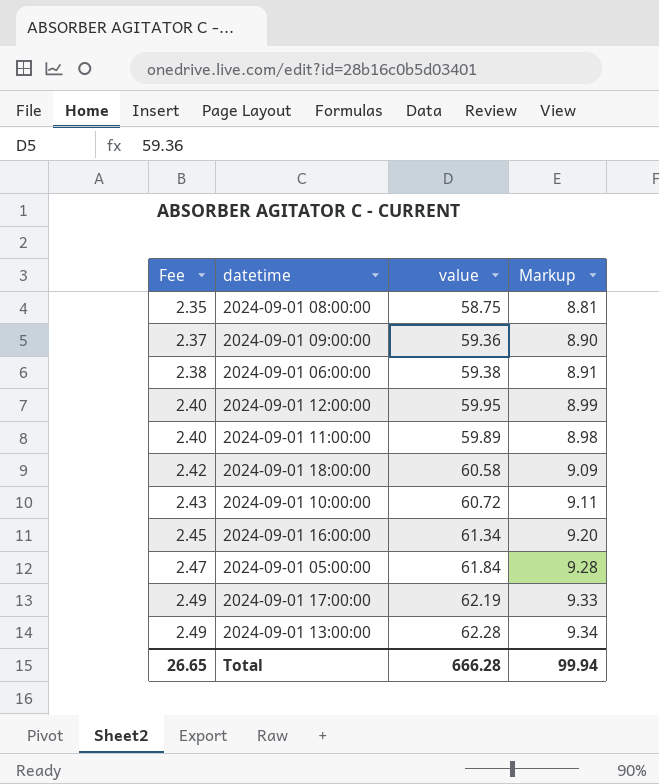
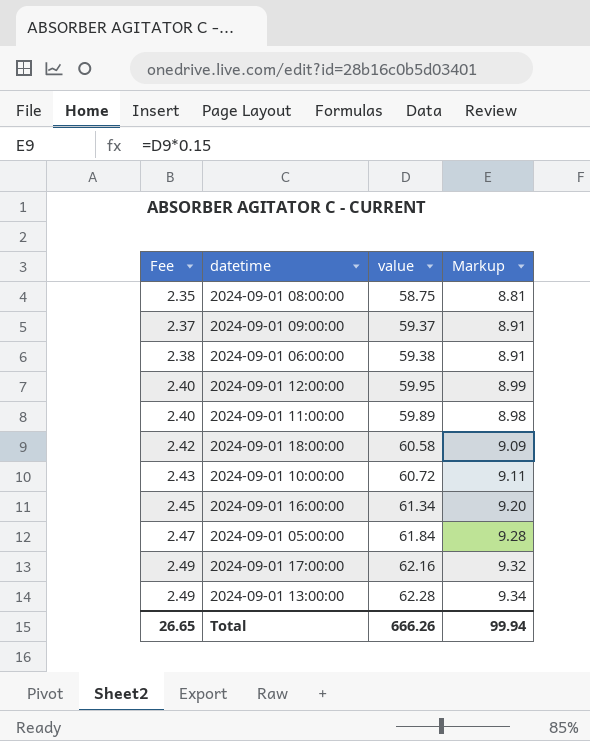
2024-09-01 09:00:00 | value: 59.36 -> 59.37
2024-09-01 09:00:00 | Markup: 8.90 -> 8.91
2024-09-01 17:00:00 | value: 62.19 -> 62.16
2024-09-01 17:00:00 | Markup: 9.33 -> 9.32
Total | value: 666.28 -> 666.26

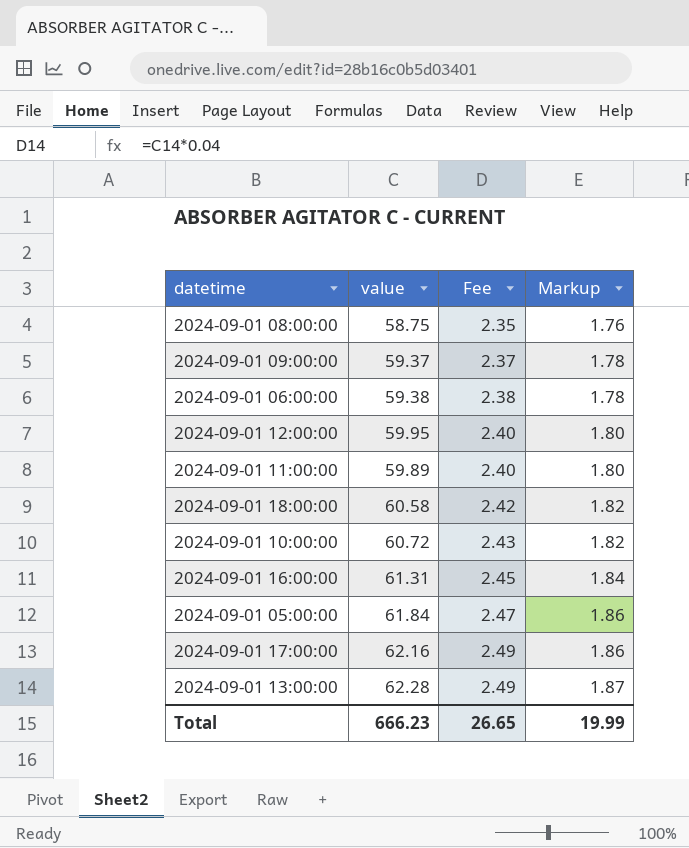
column Fee | position: 1 -> 3
column Markup | formula: [value] * 0.15 -> [value] * 0.03
2024-09-01 16:00:00 | value: 61.34 -> 61.31
Total | value: 666.26 -> 666.23
Total | Markup: 99.94 -> 19.99

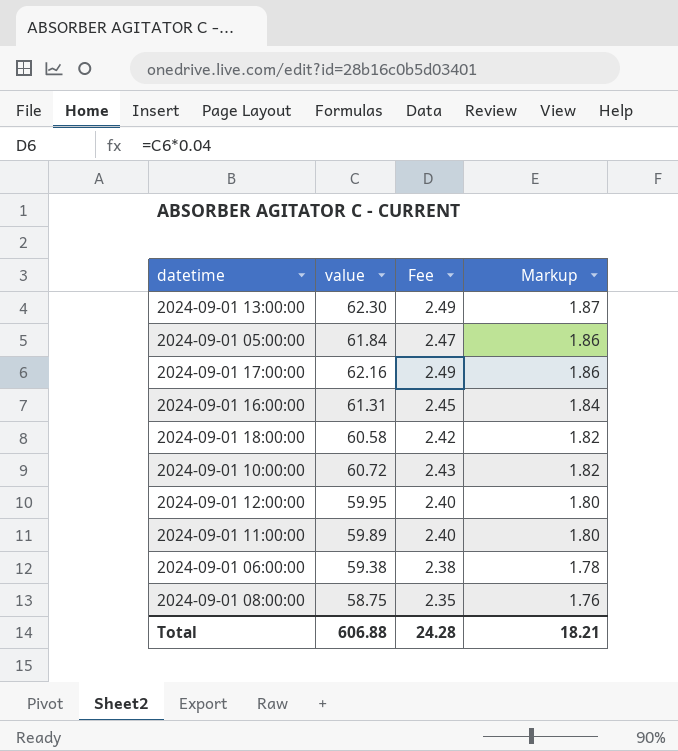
row order: Fee ascending -> Markup descending
row 2024-09-01 09:00:00: 59.37 | 2.37 | 1.78 -> none
2024-09-01 13:00:00 | value: 62.28 -> 62.30
Total | value: 666.23 -> 606.88
Total | Fee: 26.65 -> 24.28
Total | Markup: 19.99 -> 18.21

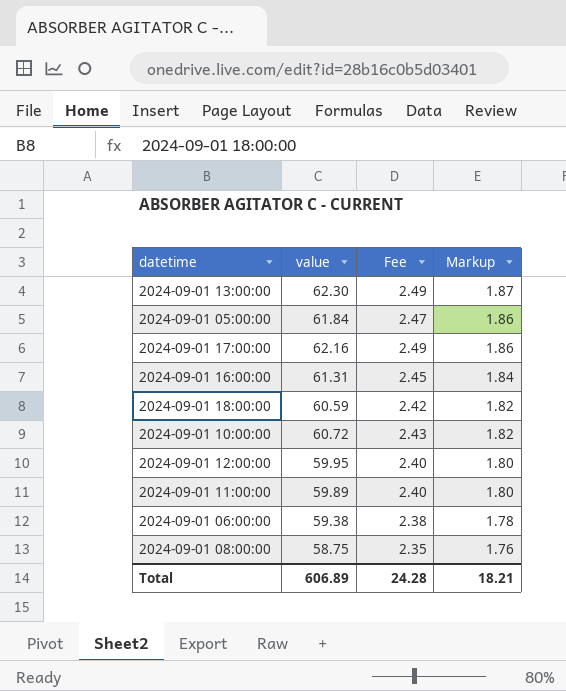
2024-09-01 18:00:00 | value: 60.58 -> 60.59
Total | value: 606.88 -> 606.89

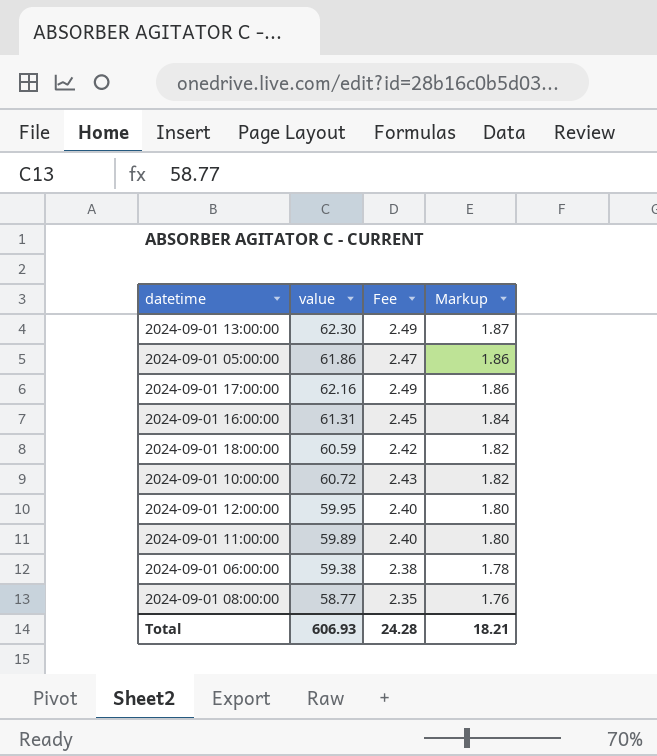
2024-09-01 05:00:00 | value: 61.84 -> 61.86
2024-09-01 08:00:00 | value: 58.75 -> 58.77
Total | value: 606.89 -> 606.93

